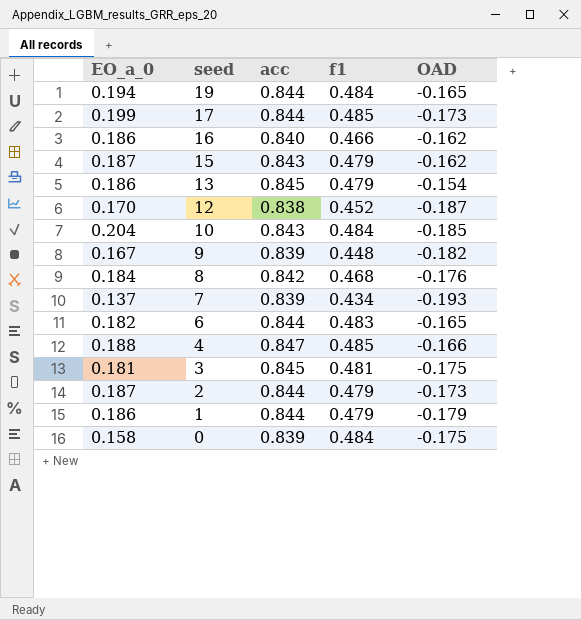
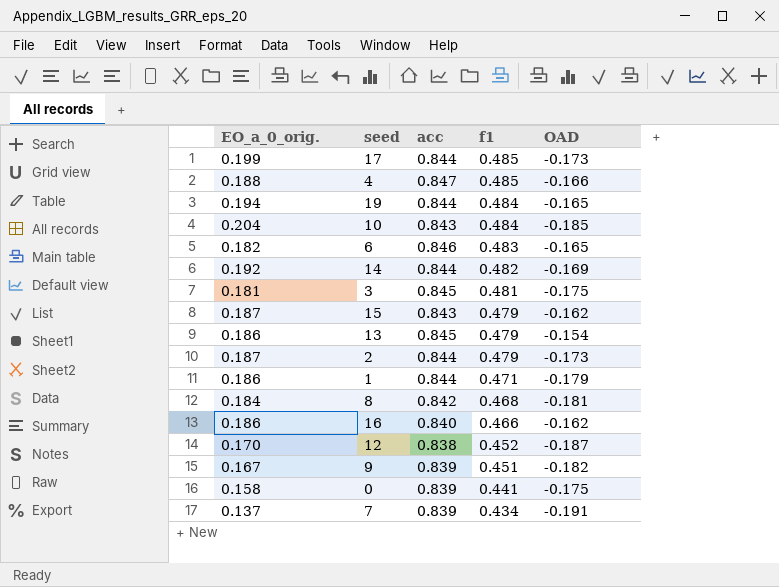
row order: seed descending -> f1 descending
column name: EO_a_0 -> EO_a_0_orig.
6 | acc: 0.844 -> 0.846
row 14: none -> 0.192 | 0.844 | 0.482 | -0.169
1 | f1: 0.479 -> 0.471
8 | OAD: -0.176 -> -0.181
9 | f1: 0.448 -> 0.451
0 | f1: 0.484 -> 0.441
7 | OAD: -0.193 -> -0.191

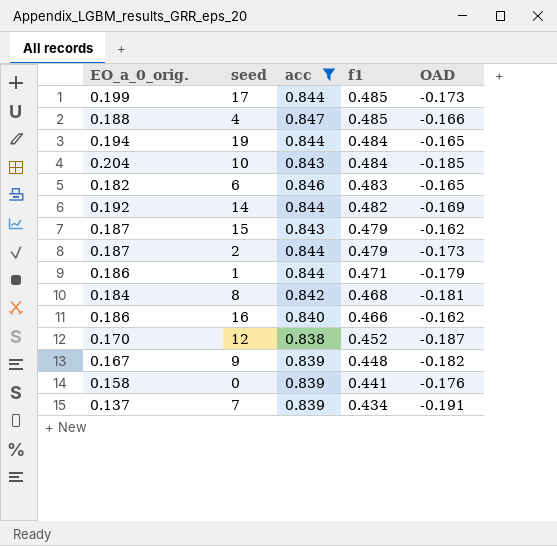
filter: none -> acc != 0.845
9 | f1: 0.451 -> 0.448
0 | OAD: -0.175 -> -0.176

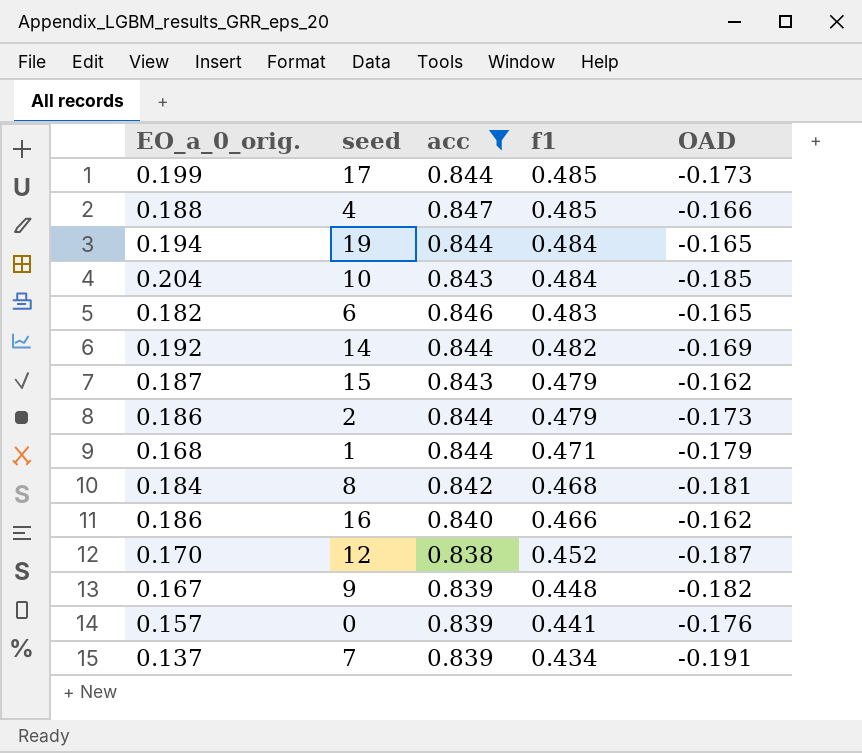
2 | EO_a_0_orig.: 0.187 -> 0.186
1 | EO_a_0_orig.: 0.186 -> 0.168
0 | EO_a_0_orig.: 0.158 -> 0.157

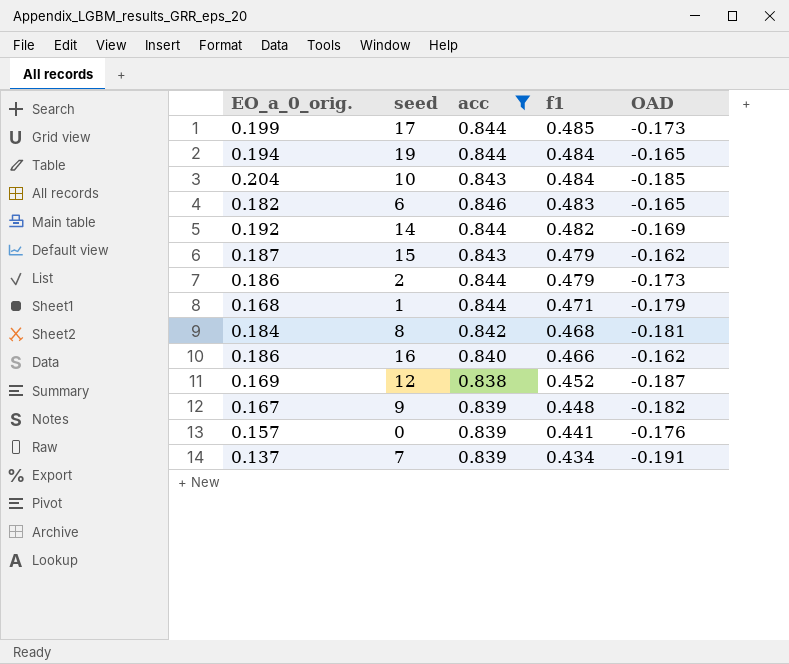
row 4: 0.188 | 0.847 | 0.485 | -0.166 -> none
12 | EO_a_0_orig.: 0.170 -> 0.169

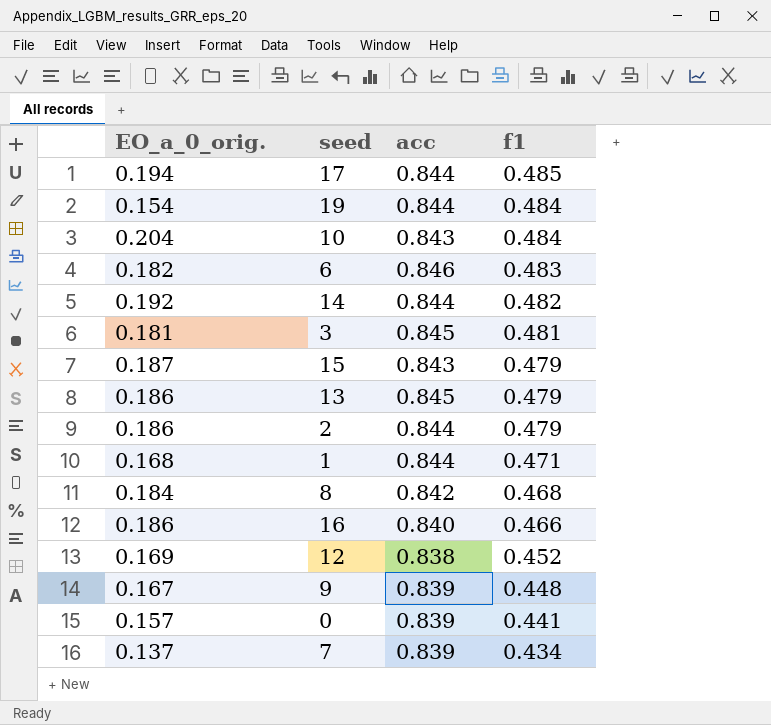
filter: acc != 0.845 -> none
column OAD | position: 5 -> none
17 | EO_a_0_orig.: 0.199 -> 0.194
19 | EO_a_0_orig.: 0.194 -> 0.154

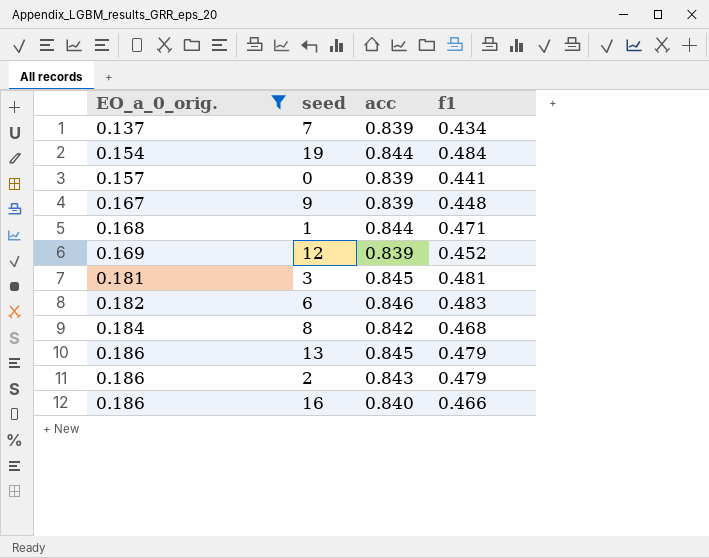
filter: none -> EO_a_0_orig. <= 0.186
row order: f1 descending -> EO_a_0_orig. ascending
12 | acc: 0.838 -> 0.839
2 | acc: 0.844 -> 0.843

